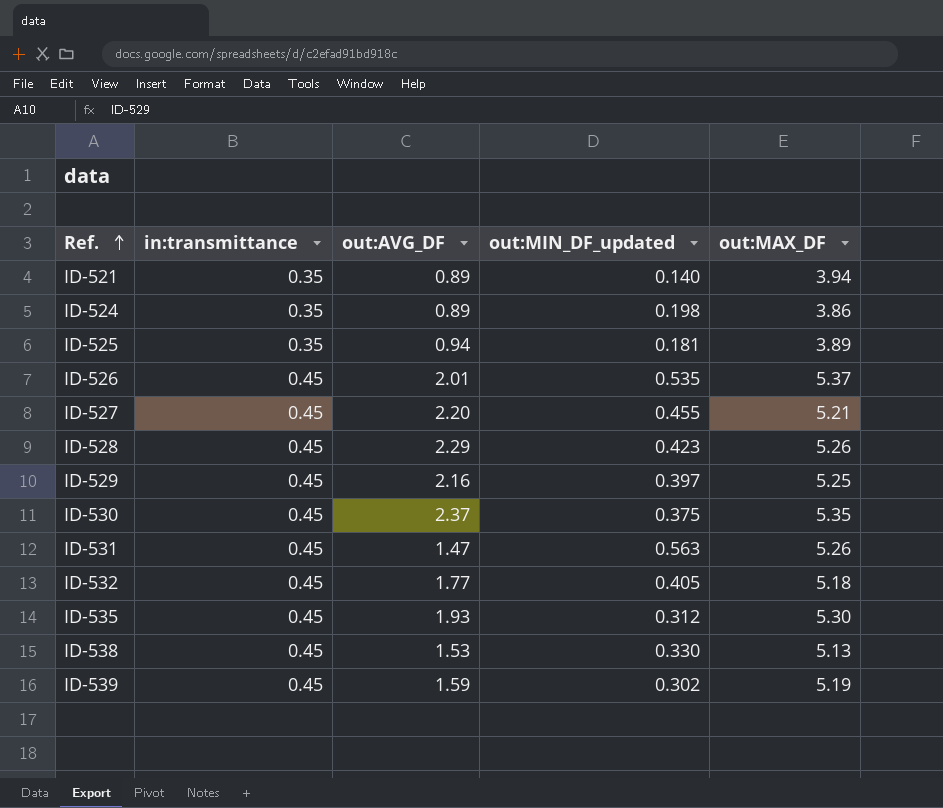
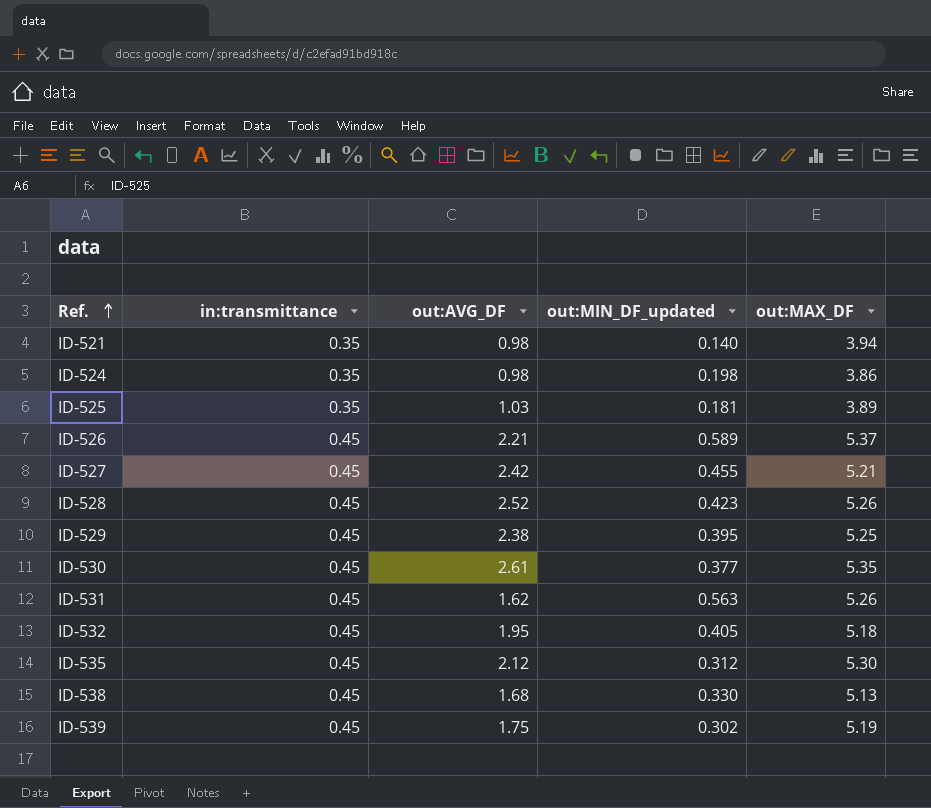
ID-521 | out:AVG_DF: 0.89 -> 0.98
ID-524 | out:AVG_DF: 0.89 -> 0.98
ID-525 | out:AVG_DF: 0.94 -> 1.03
ID-526 | out:AVG_DF: 2.01 -> 2.21
ID-526 | out:MIN_DF_updated: 0.535 -> 0.589
ID-527 | out:AVG_DF: 2.20 -> 2.42
ID-528 | out:AVG_DF: 2.29 -> 2.52
ID-529 | out:AVG_DF: 2.16 -> 2.38
ID-529 | out:MIN_DF_updated: 0.397 -> 0.395
ID-530 | out:AVG_DF: 2.37 -> 2.61
ID-530 | out:MIN_DF_updated: 0.375 -> 0.377
ID-531 | out:AVG_DF: 1.47 -> 1.62
ID-532 | out:AVG_DF: 1.77 -> 1.95
ID-535 | out:AVG_DF: 1.93 -> 2.12
ID-538 | out:AVG_DF: 1.53 -> 1.68
ID-539 | out:AVG_DF: 1.59 -> 1.75

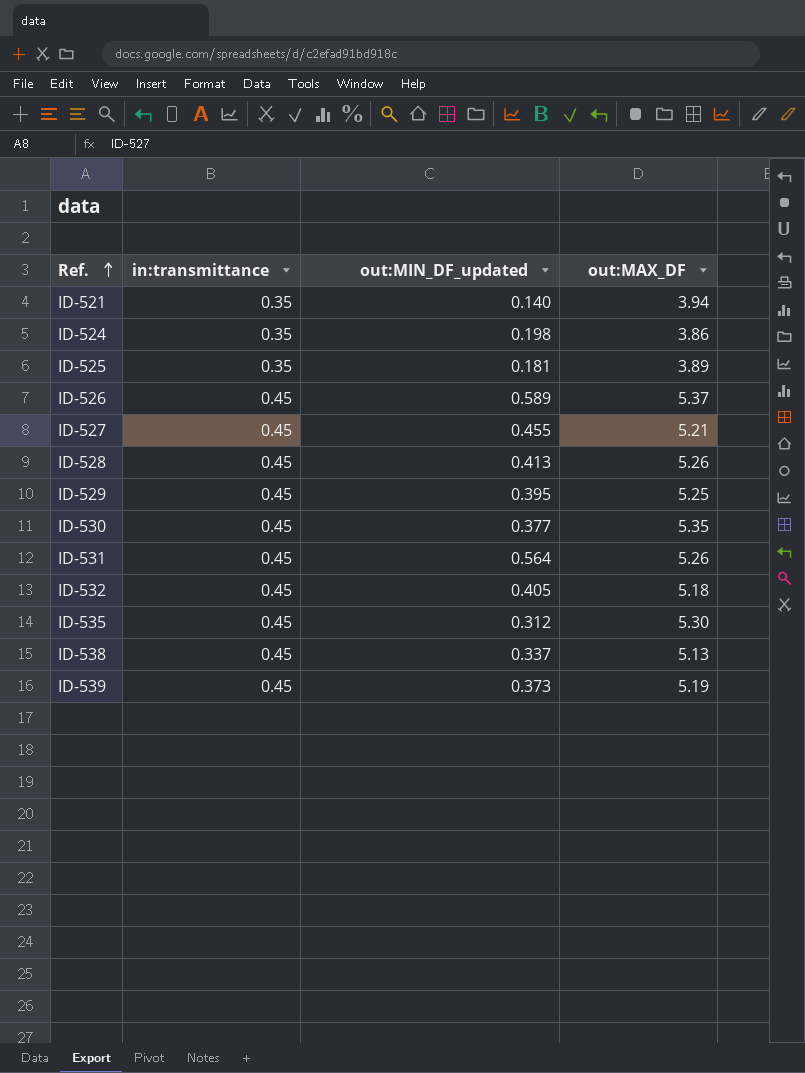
column out:AVG_DF | position: 3 -> none
ID-528 | out:MIN_DF_updated: 0.423 -> 0.413
ID-531 | out:MIN_DF_updated: 0.563 -> 0.564
ID-538 | out:MIN_DF_updated: 0.330 -> 0.337
ID-539 | out:MIN_DF_updated: 0.302 -> 0.373

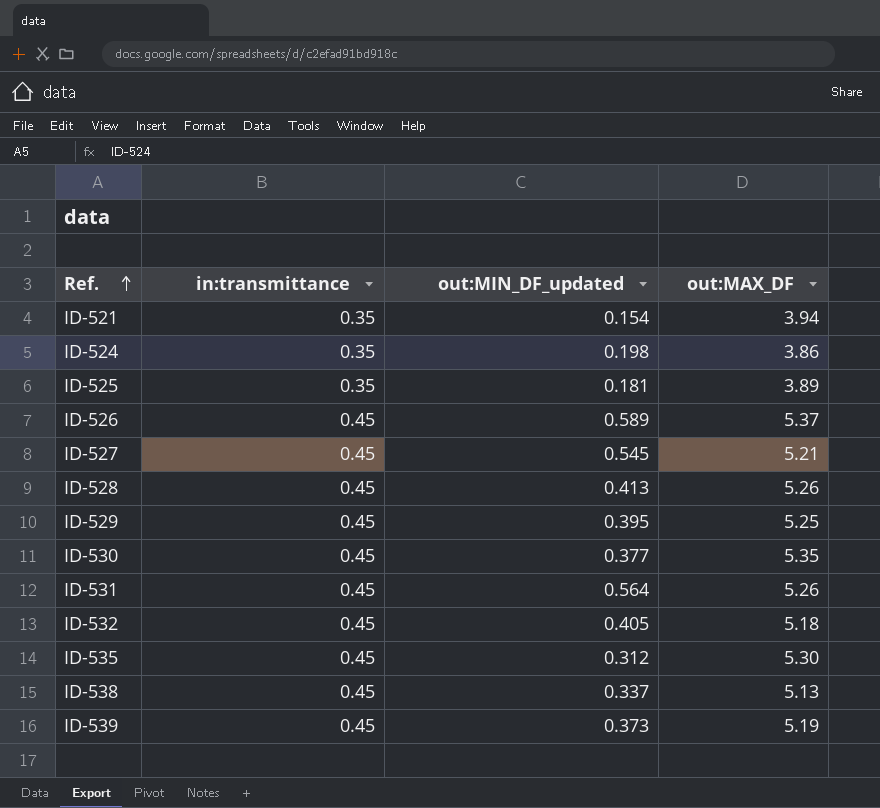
ID-521 | out:MIN_DF_updated: 0.140 -> 0.154
ID-527 | out:MIN_DF_updated: 0.455 -> 0.545

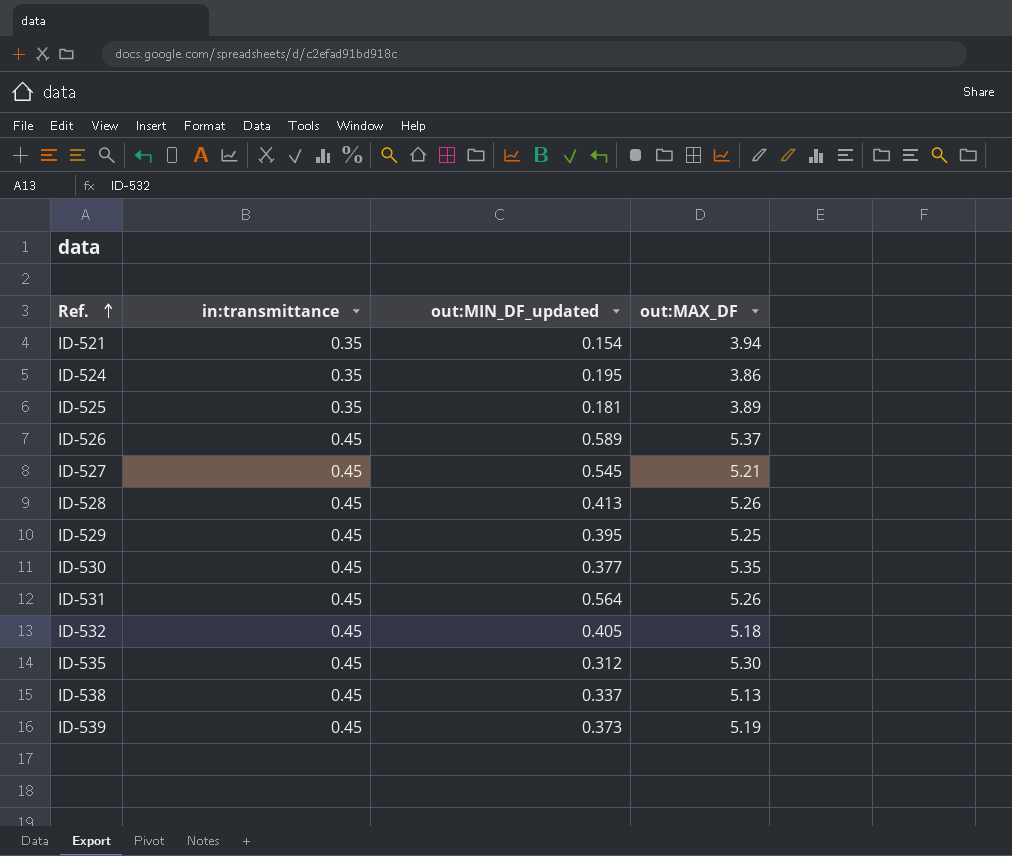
ID-524 | out:MIN_DF_updated: 0.198 -> 0.195

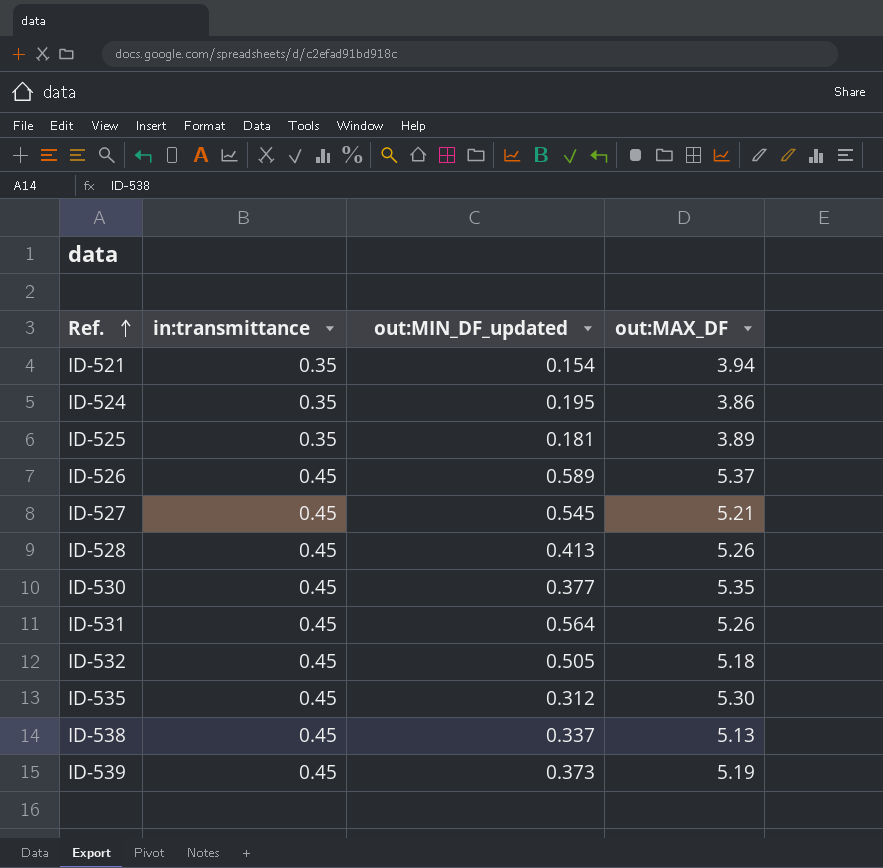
row ID-529: 0.45 | 0.395 | 5.25 -> none
ID-532 | out:MIN_DF_updated: 0.405 -> 0.505

